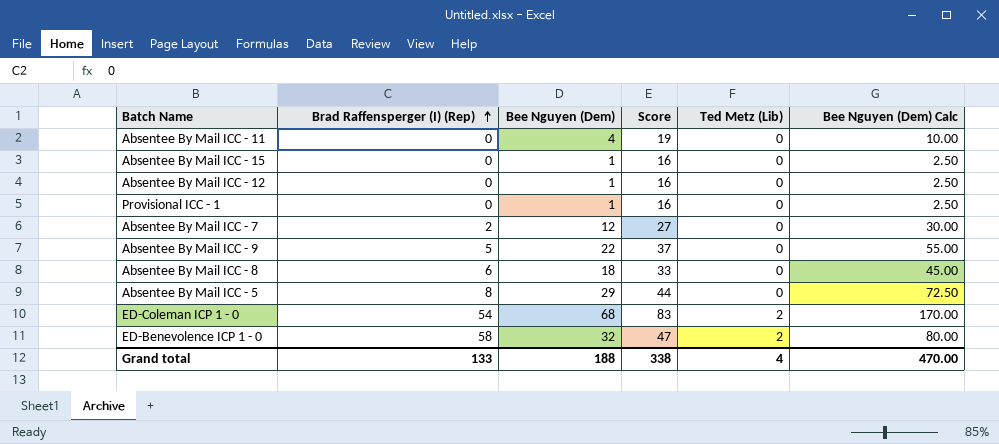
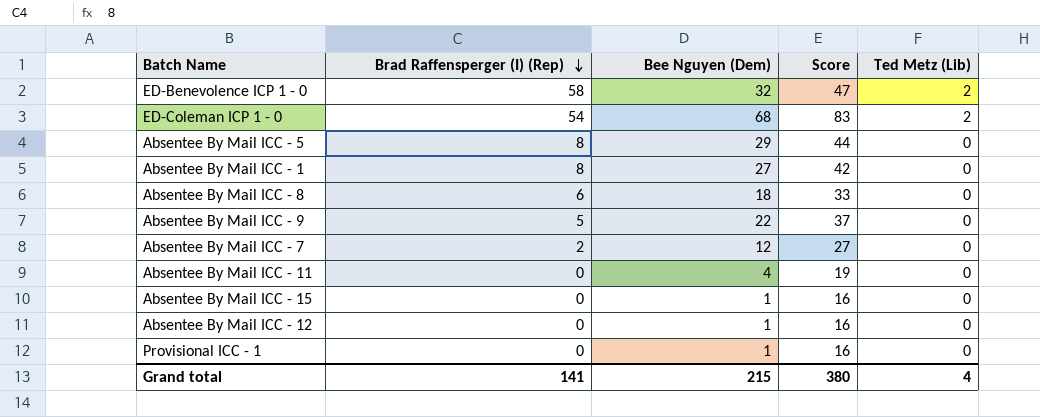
row order: Brad Raffensperger (I) (Rep) ascending -> Brad Raffensperger (I) (Rep) descending
column Bee Nguyen (Dem) Calc | formula: [Bee Nguyen (Dem)] * 2.5 -> none
row Absentee By Mail ICC - 1: none -> 8 | 27 | 42 | 0
Grand total | Brad Raffensperger (I) (Rep): 133 -> 141
Grand total | Bee Nguyen (Dem): 188 -> 215
Grand total | Score: 338 -> 380

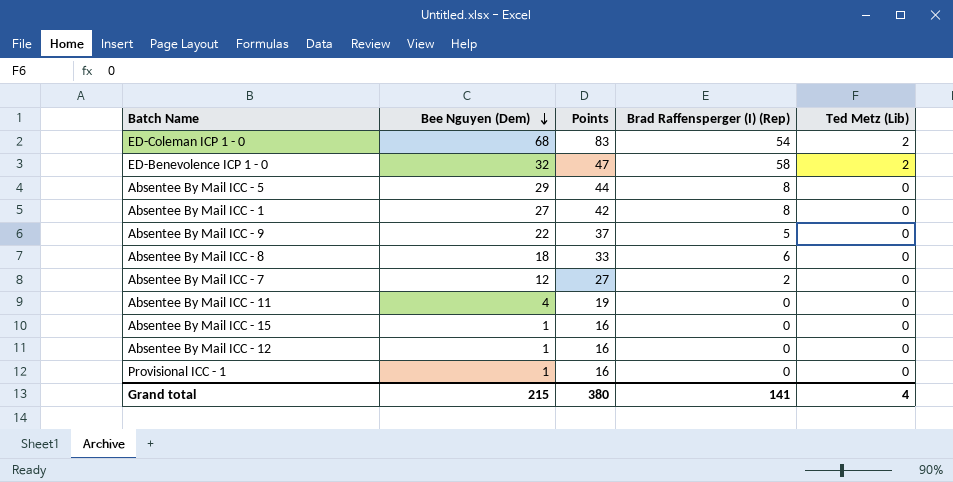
row order: Brad Raffensperger (I) (Rep) descending -> Bee Nguyen (Dem) descending
column name: Score -> Points
column Brad Raffensperger (I) (Rep) | position: 2 -> 4

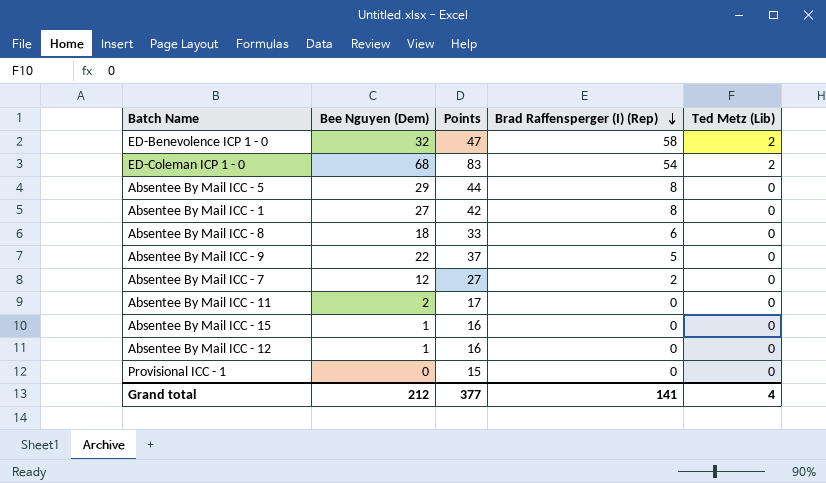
row order: Bee Nguyen (Dem) descending -> Brad Raffensperger (I) (Rep) descending
Absentee By Mail ICC - 11 | Bee Nguyen (Dem): 4 -> 2
Absentee By Mail ICC - 11 | Points: 19 -> 17
Provisional ICC - 1 | Bee Nguyen (Dem): 1 -> 0
Provisional ICC - 1 | Points: 16 -> 15
Grand total | Bee Nguyen (Dem): 215 -> 212
Grand total | Points: 380 -> 377

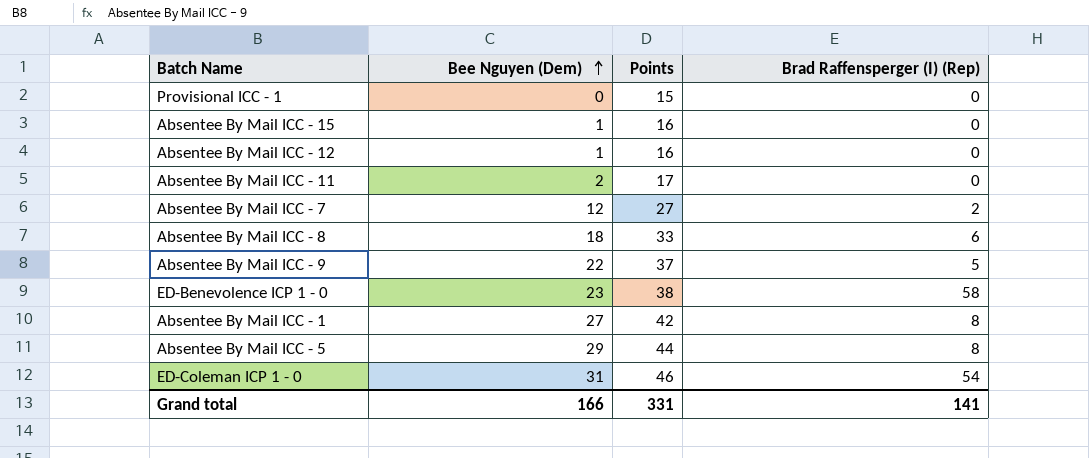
row order: Brad Raffensperger (I) (Rep) descending -> Bee Nguyen (Dem) ascending
column Ted Metz (Lib) | position: 5 -> none
ED-Benevolence ICP 1 - 0 | Bee Nguyen (Dem): 32 -> 23
ED-Benevolence ICP 1 - 0 | Points: 47 -> 38
ED-Coleman ICP 1 - 0 | Bee Nguyen (Dem): 68 -> 31
ED-Coleman ICP 1 - 0 | Points: 83 -> 46
Grand total | Bee Nguyen (Dem): 212 -> 166
Grand total | Points: 377 -> 331

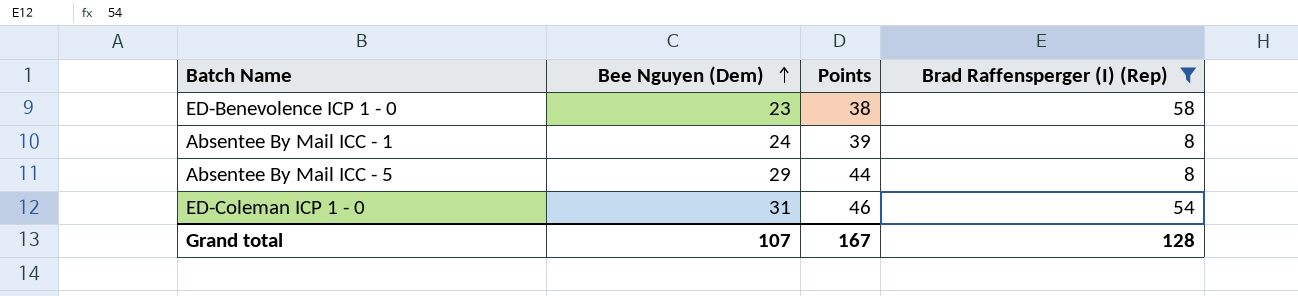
filter: none -> Brad Raffensperger (I) (Rep) >= 8
Absentee By Mail ICC - 1 | Bee Nguyen (Dem): 27 -> 24
Absentee By Mail ICC - 1 | Points: 42 -> 39
Grand total | Bee Nguyen (Dem): 166 -> 107
Grand total | Points: 331 -> 167
Grand total | Brad Raffensperger (I) (Rep): 141 -> 128

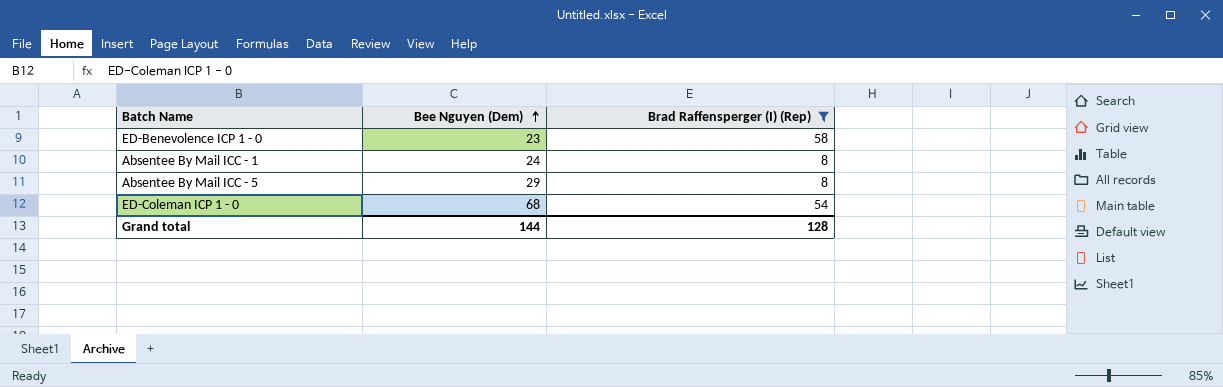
column Points | formula: [Bee Nguyen (Dem)] + 15 -> none
ED-Coleman ICP 1 - 0 | Bee Nguyen (Dem): 31 -> 68
Grand total | Bee Nguyen (Dem): 107 -> 144

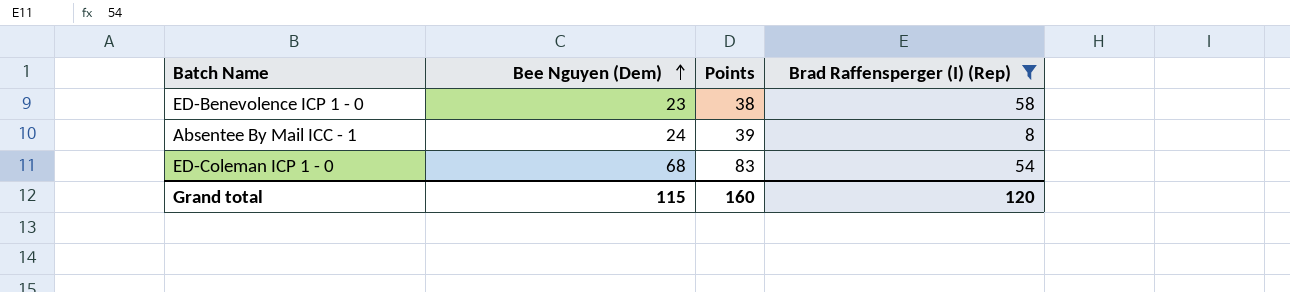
column Points | formula: none -> [Bee Nguyen (Dem)] + 15
row Absentee By Mail ICC - 5: 29 | 8 -> none
Grand total | Bee Nguyen (Dem): 144 -> 115
Grand total | Brad Raffensperger (I) (Rep): 128 -> 120

